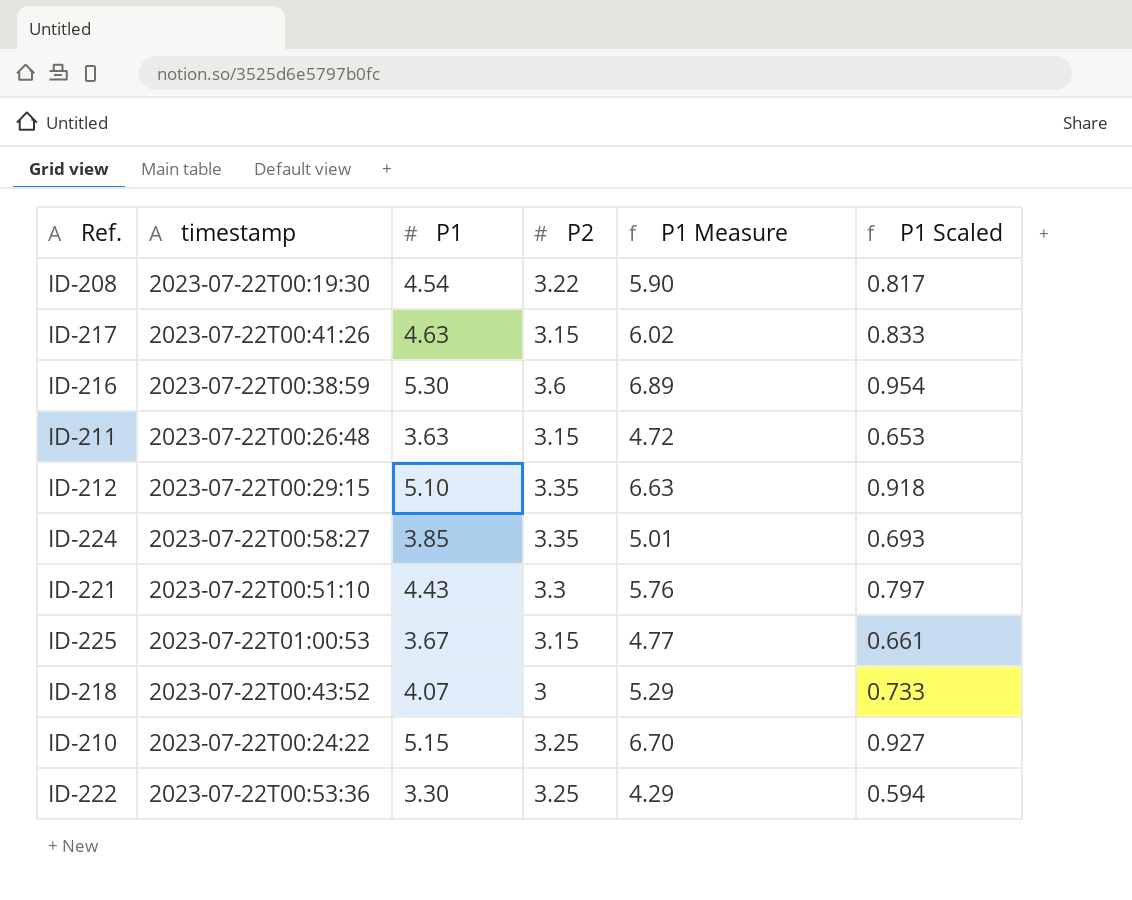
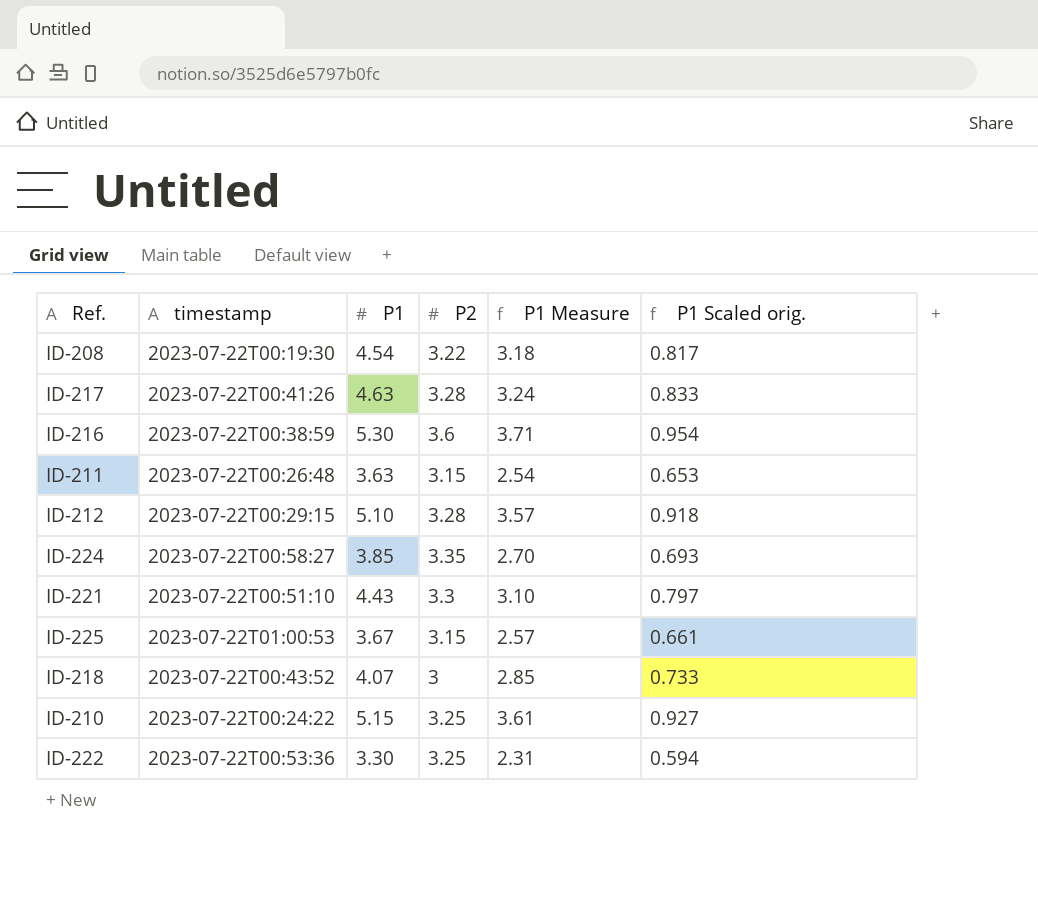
column P1 Measure | formula: [P1] * 1.3 -> [P1] * 0.7
column name: P1 Scaled -> P1 Scaled orig.
ID-217 | P2: 3.15 -> 3.28
ID-212 | P2: 3.35 -> 3.28

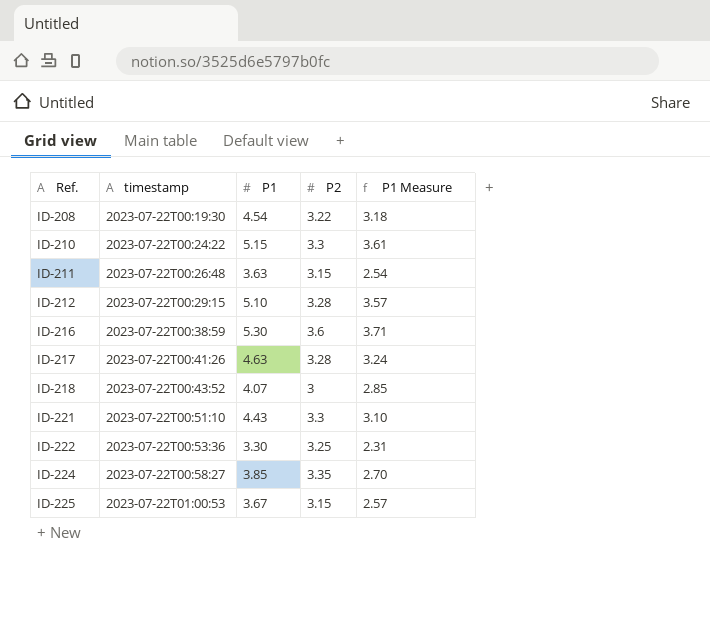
row order: none -> Ref. ascending
column P1 Scaled orig. | formula: [P1] * 0.18 -> none
ID-210 | P2: 3.25 -> 3.3

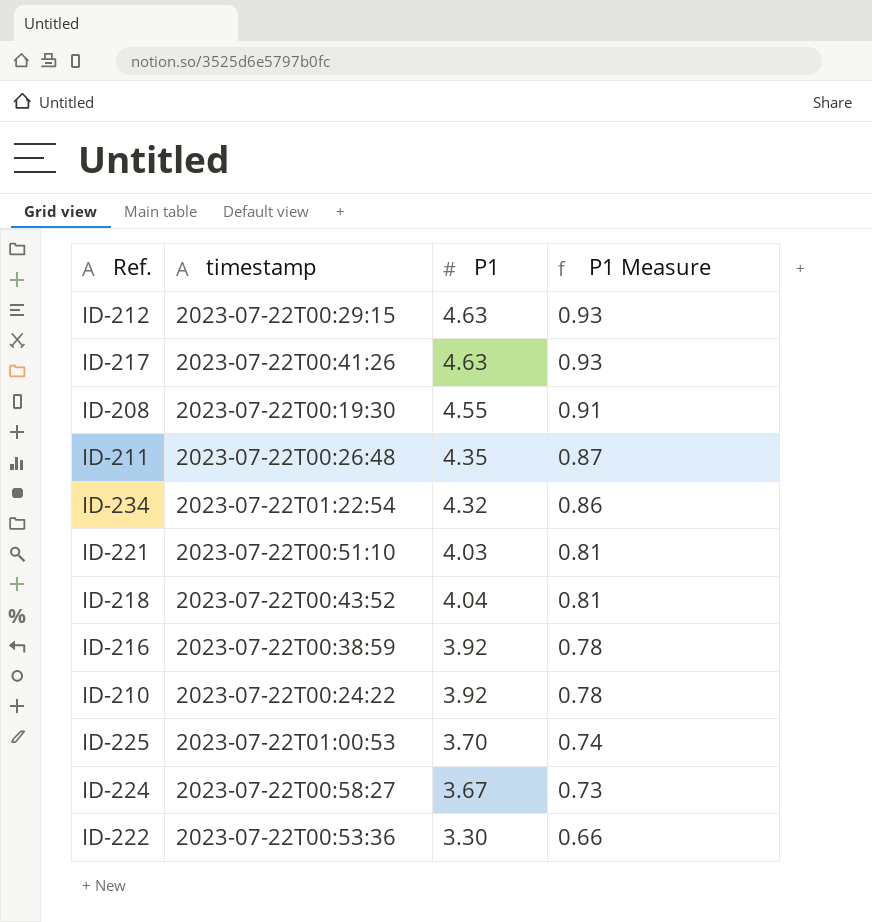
row order: Ref. ascending -> P1 Measure descending
column P2 | position: 4 -> none
column P1 Measure | formula: [P1] * 0.7 -> [P1] * 0.2
ID-212 | P1: 5.10 -> 4.63
ID-208 | P1: 4.54 -> 4.55
ID-211 | P1: 3.63 -> 4.35
row ID-234: none -> 2023-07-22T01:22:54 | 4.32 | 0.86
ID-221 | P1: 4.43 -> 4.03
ID-218 | P1: 4.07 -> 4.04
ID-216 | P1: 5.30 -> 3.92
ID-210 | P1: 5.15 -> 3.92
ID-225 | P1: 3.67 -> 3.70
ID-224 | P1: 3.85 -> 3.67

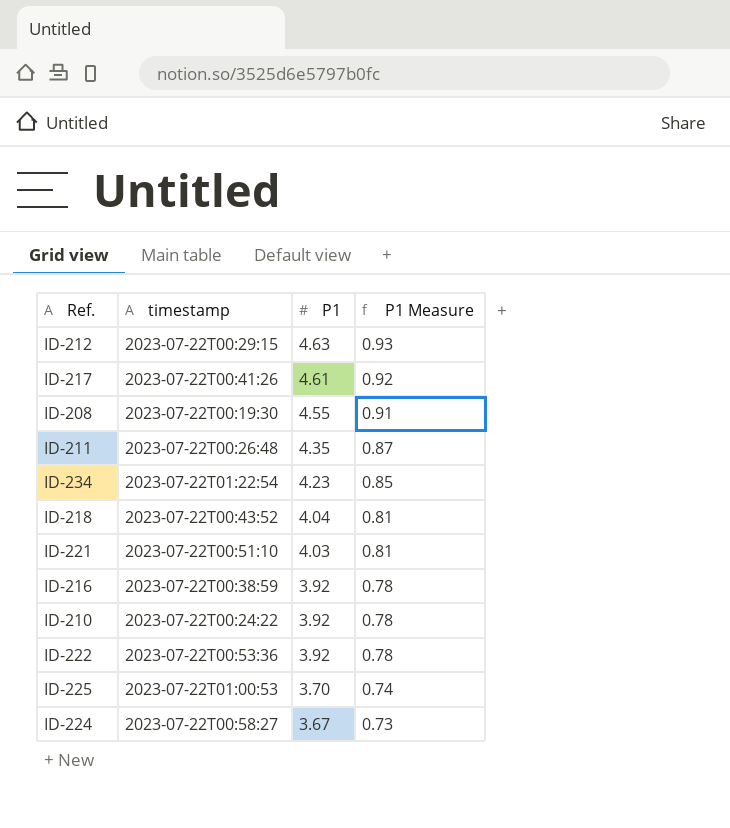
row order: P1 Measure descending -> P1 descending
ID-217 | P1: 4.63 -> 4.61
ID-217 | P1 Measure: 0.93 -> 0.92
ID-234 | P1: 4.32 -> 4.23
ID-234 | P1 Measure: 0.86 -> 0.85
ID-222 | P1: 3.30 -> 3.92
ID-222 | P1 Measure: 0.66 -> 0.78

